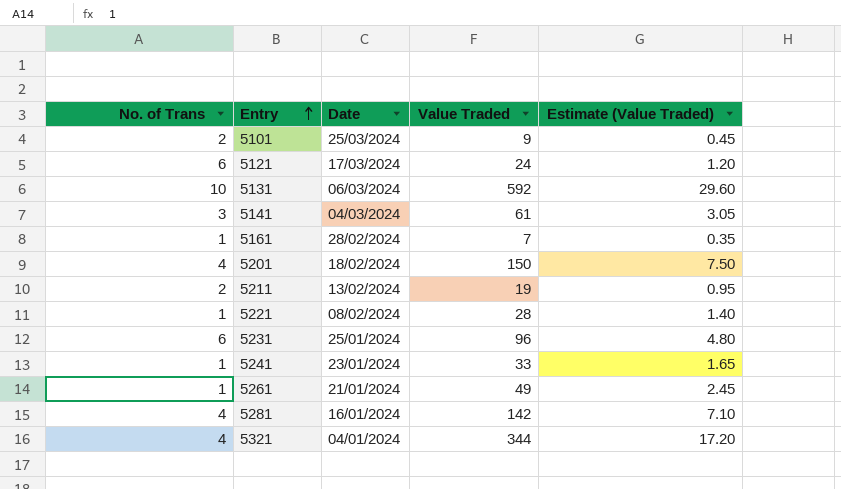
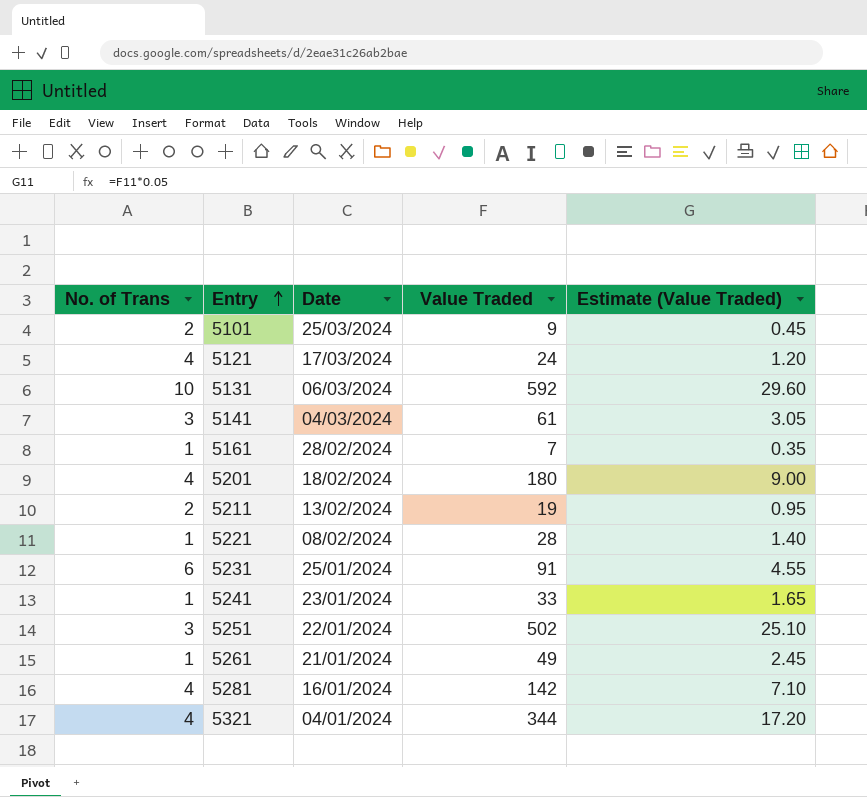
5121 | No. of Trans: 6 -> 4
5201 | Value Traded: 150 -> 180
5201 | Estimate (Value Traded): 7.50 -> 9.00
5231 | Value Traded: 96 -> 91
5231 | Estimate (Value Traded): 4.80 -> 4.55
row 5251: none -> 3 | 22/01/2024 | 502 | 25.10

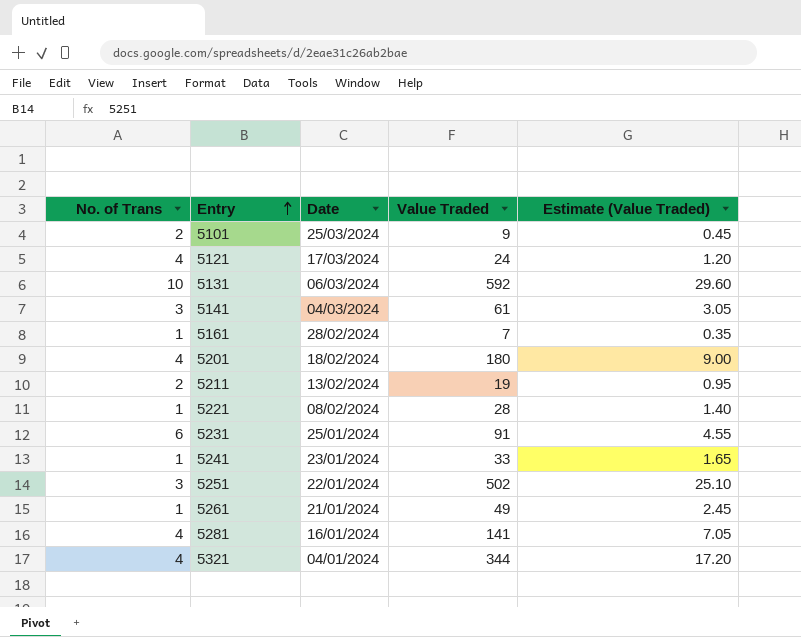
5281 | Value Traded: 142 -> 141
5281 | Estimate (Value Traded): 7.10 -> 7.05

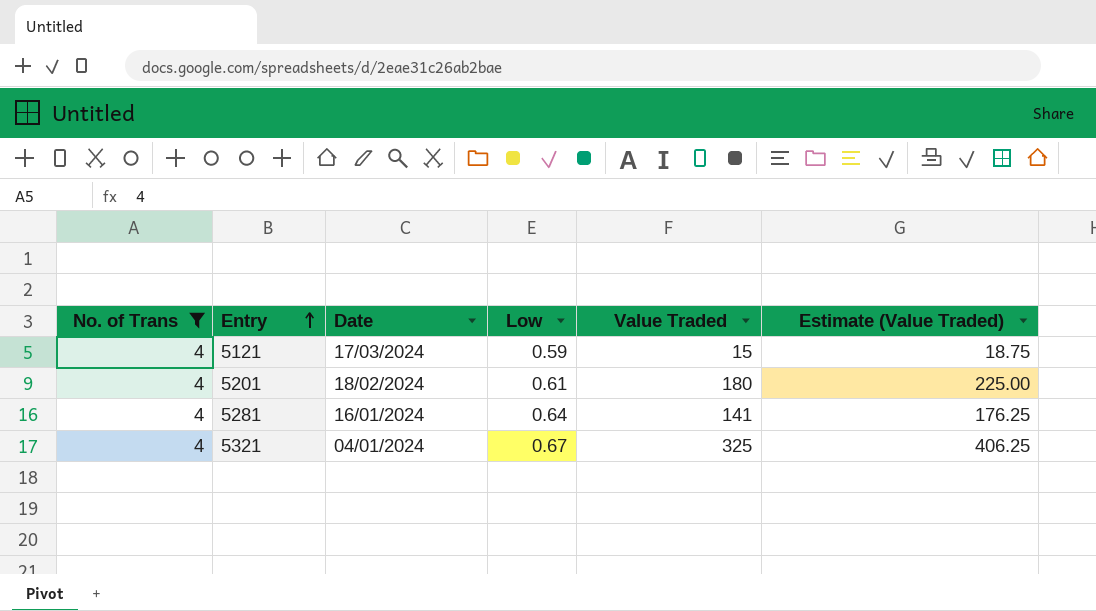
filter: none -> No. of Trans = 4
column Low | position: none -> 4
column Estimate (Value Traded) | formula: [Value Traded] * 0.05 -> [Value Traded] * 1.25
5121 | Value Traded: 24 -> 15
5321 | Value Traded: 344 -> 325

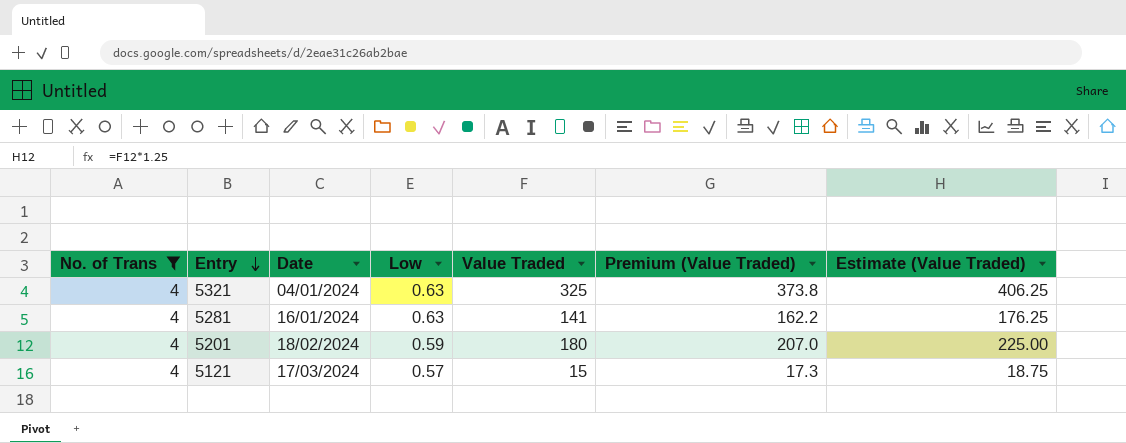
row order: Entry ascending -> Entry descending
column Premium (Value Traded) | formula: none -> [Value Traded] * 1.15
5321 | Low: 0.67 -> 0.63
5281 | Low: 0.64 -> 0.63
5201 | Low: 0.61 -> 0.59
5121 | Low: 0.59 -> 0.57

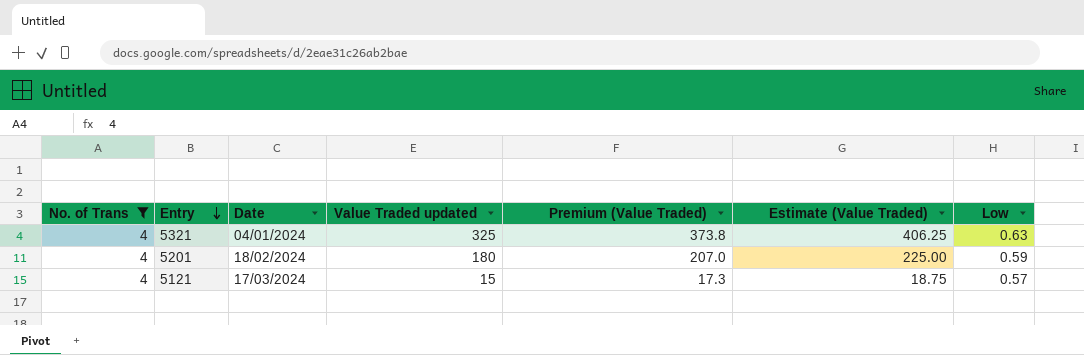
column name: Value Traded -> Value Traded updated
column Low | position: 4 -> 7
row 5281: 4 | 16/01/2024 | 0.63 | 141 | 162.2 | 176.25 -> none

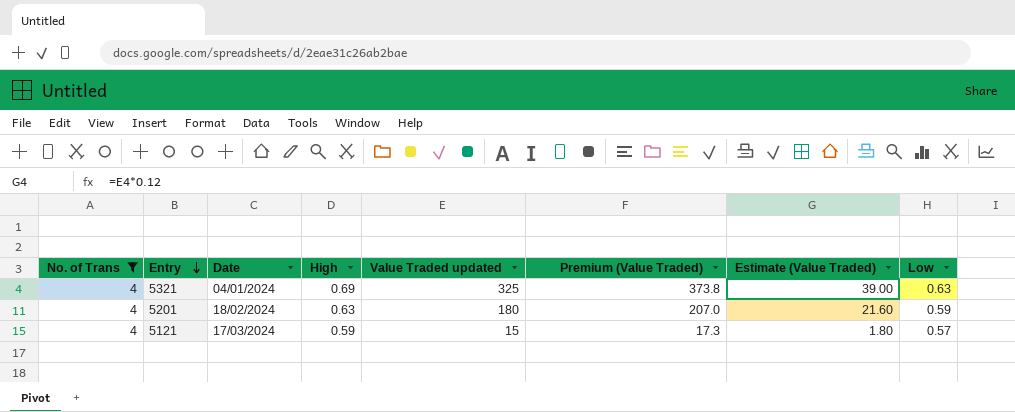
column High | position: none -> 4
column Estimate (Value Traded) | formula: [Value Traded updated] * 1.25 -> [Value Traded updated] * 0.12

